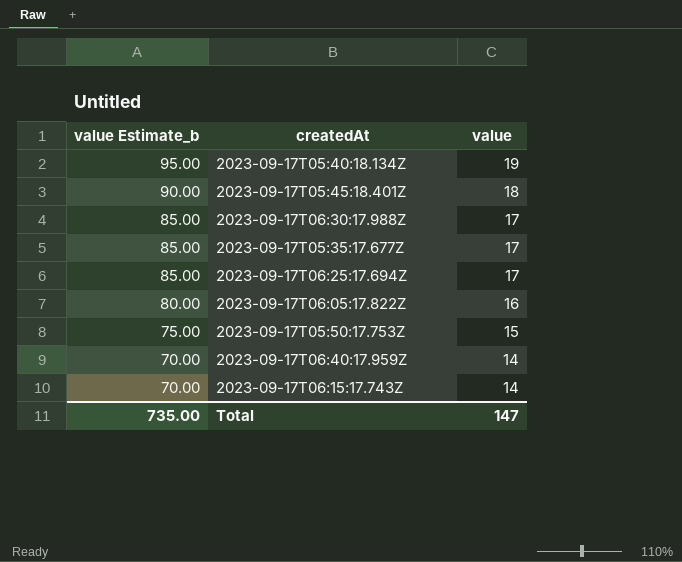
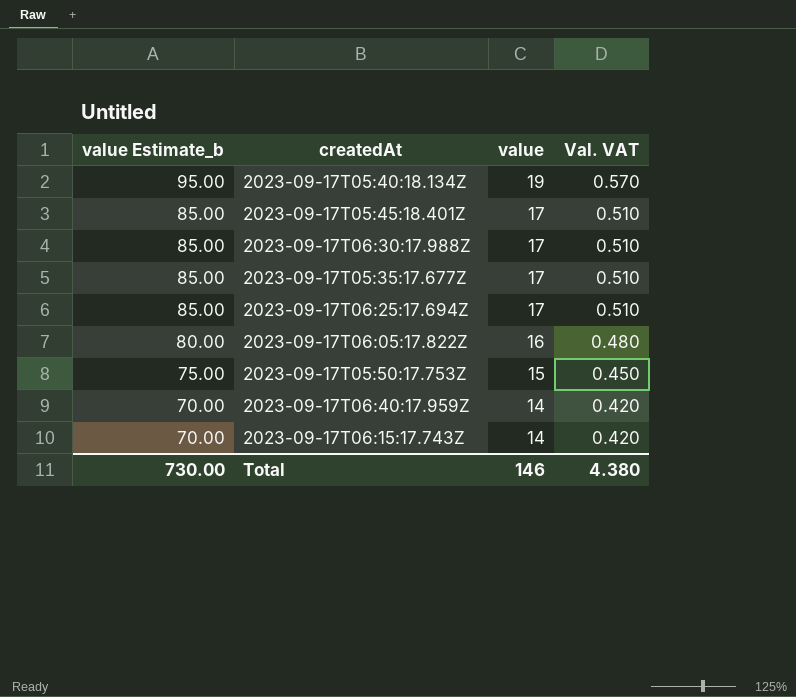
column Val. VAT | formula: none -> [value] * 0.03
2023-09-17T05:45:18.401Z | value Estimate_b: 90.00 -> 85.00
2023-09-17T05:45:18.401Z | value: 18 -> 17
Total | value Estimate_b: 735.00 -> 730.00
Total | value: 147 -> 146

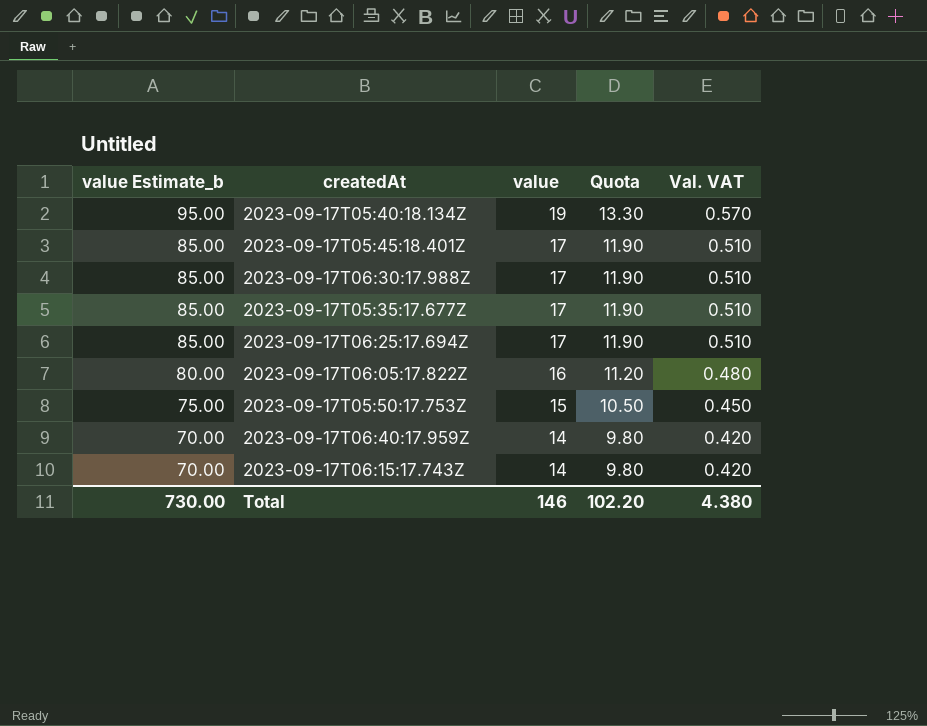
column Quota | formula: none -> [value] * 0.7

